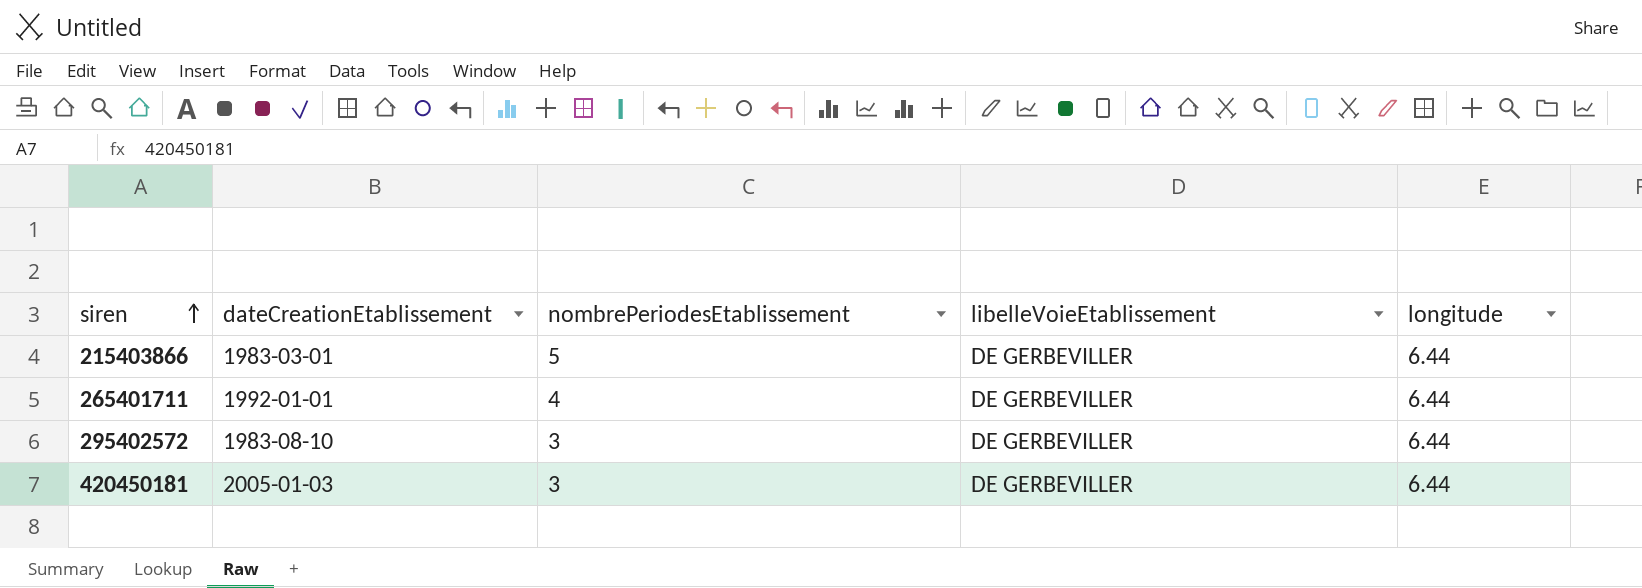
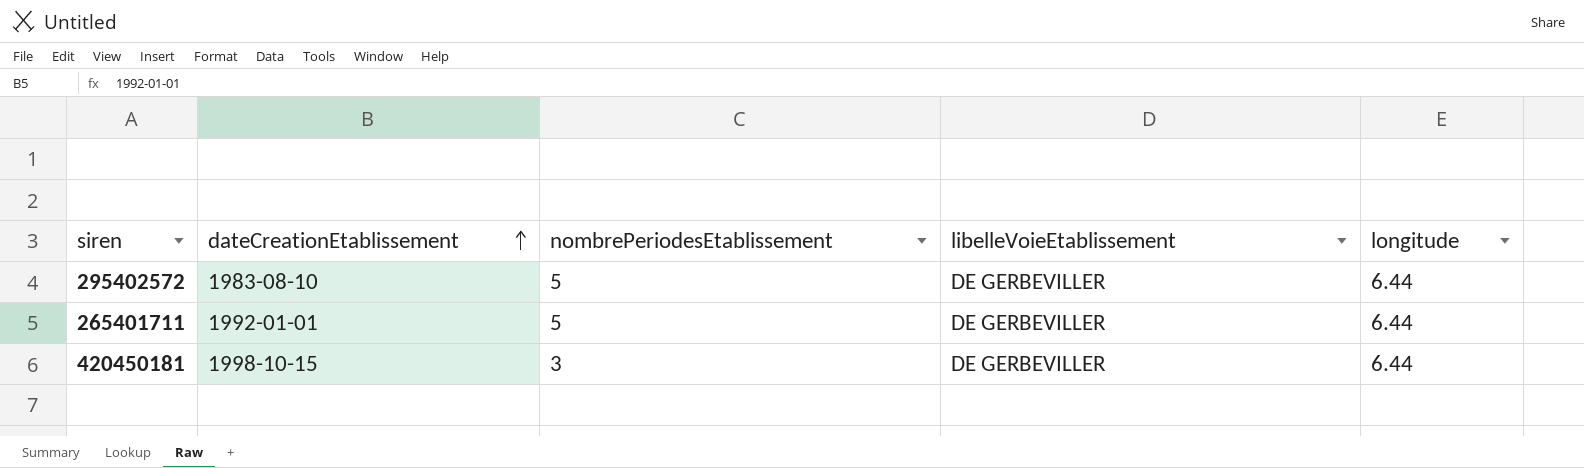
row order: siren ascending -> dateCreationEtablissement ascending
row 215403866: 1983-03-01 | 5 | DE GERBEVILLER | 6.44 -> none
295402572 | nombrePeriodesEtablissement: 3 -> 5
265401711 | nombrePeriodesEtablissement: 4 -> 5
420450181 | dateCreationEtablissement: 2005-01-03 -> 1998-10-15

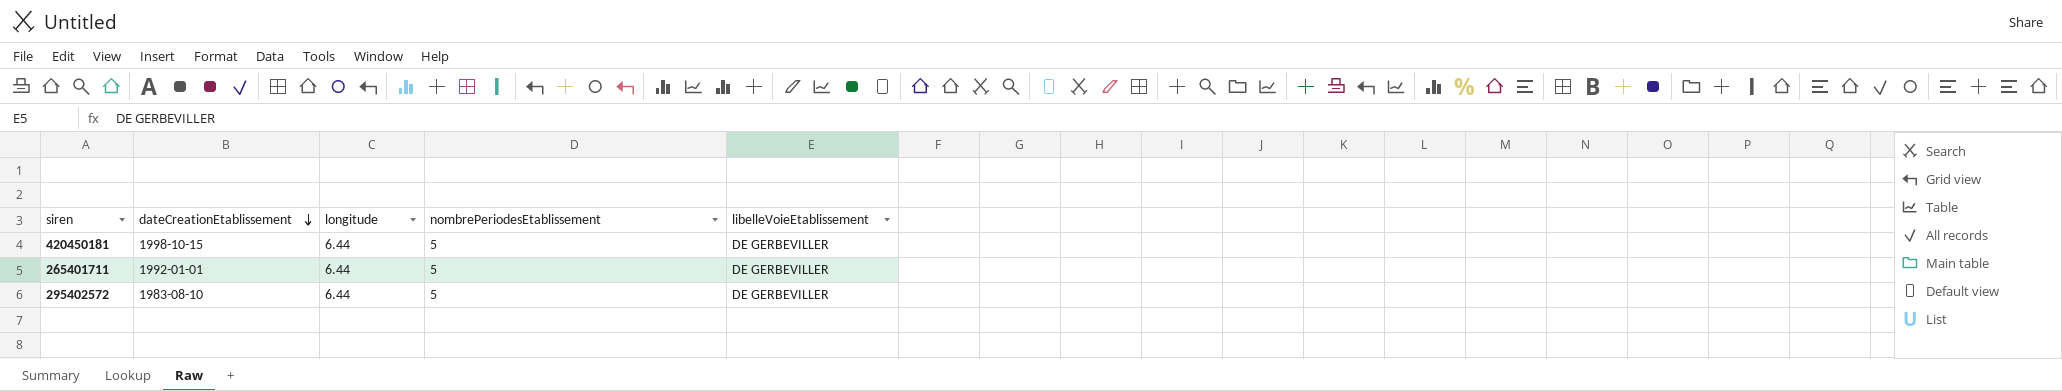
row order: dateCreationEtablissement ascending -> dateCreationEtablissement descending
column longitude | position: 5 -> 3
420450181 | nombrePeriodesEtablissement: 3 -> 5

